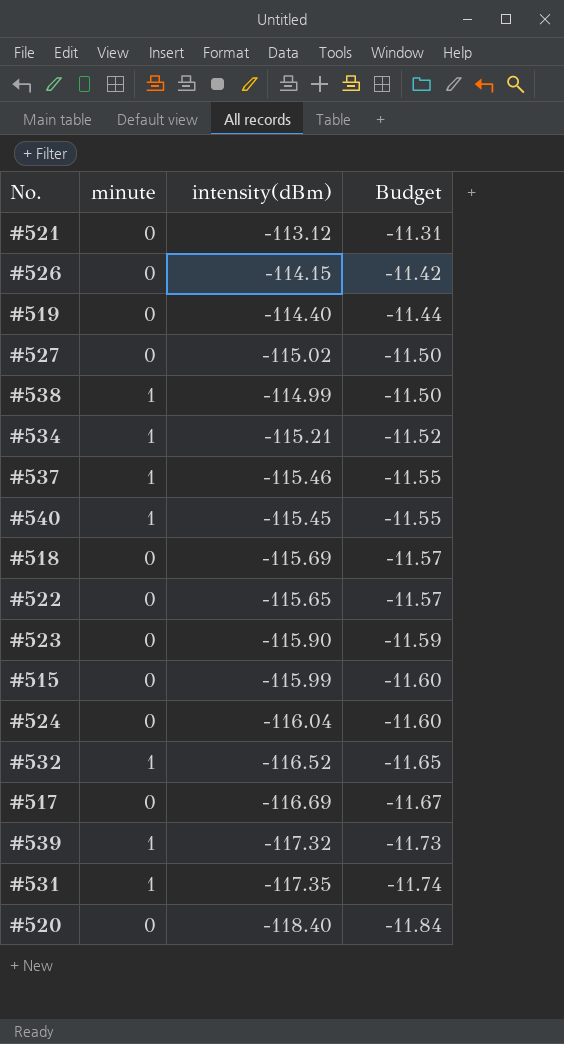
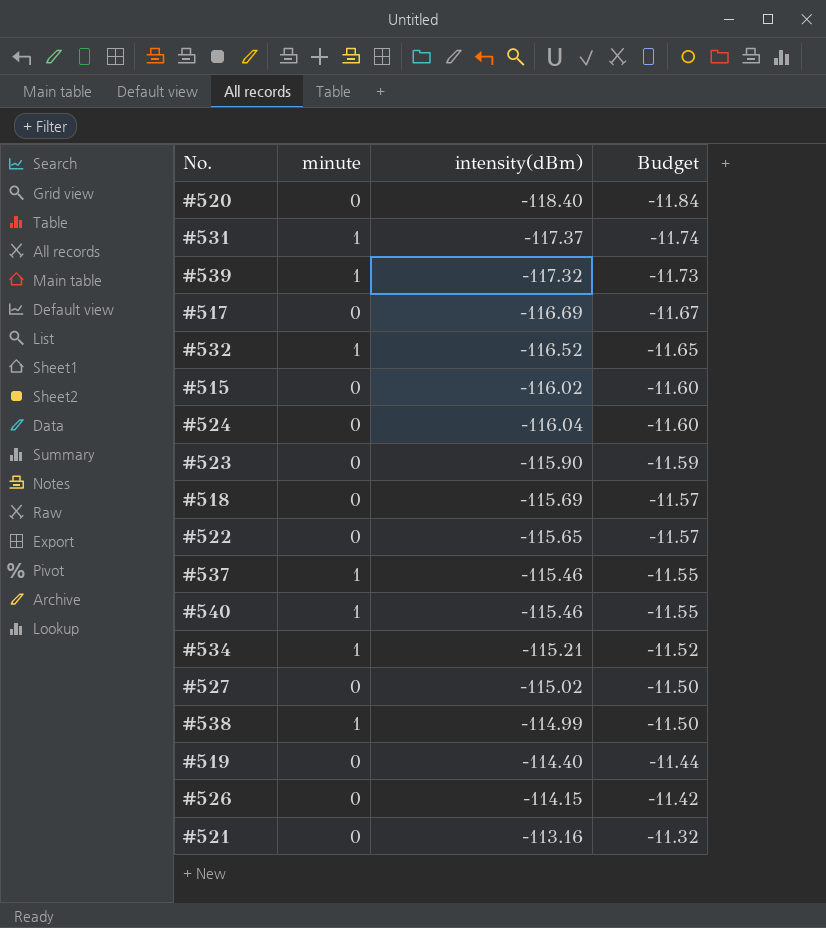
row order: Budget descending -> Budget ascending
#531 | intensity(dBm): -117.35 -> -117.37
#515 | intensity(dBm): -115.99 -> -116.02
#540 | intensity(dBm): -115.45 -> -115.46
#521 | intensity(dBm): -113.12 -> -113.16
#521 | Budget: -11.31 -> -11.32

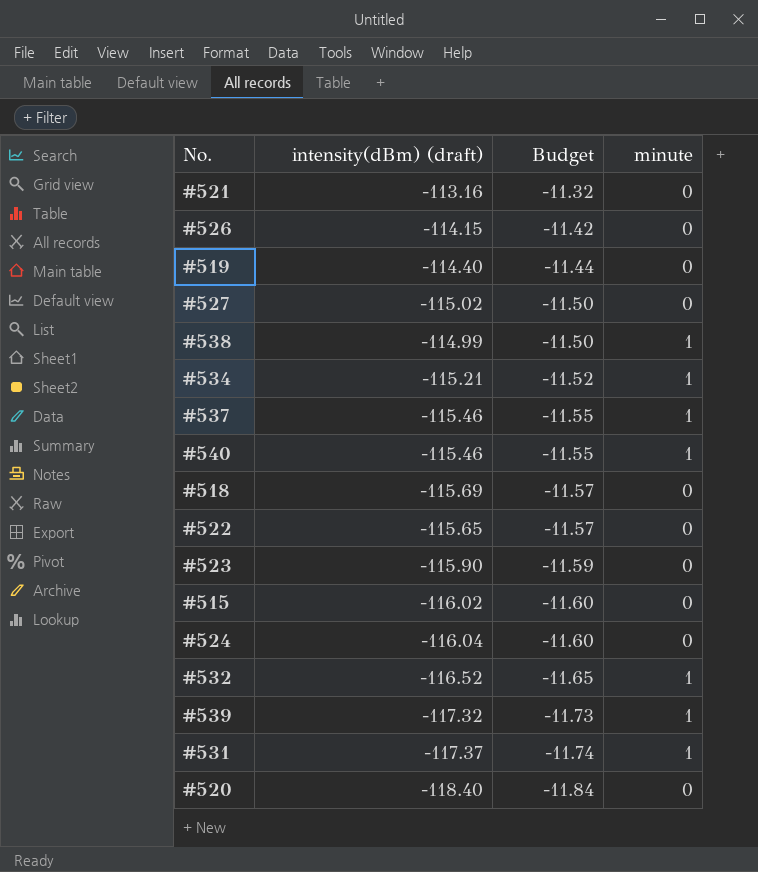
row order: Budget ascending -> Budget descending
column name: intensity(dBm) -> intensity(dBm) (draft)
column minute | position: 2 -> 4
row #517: 0 | -116.69 | -11.67 -> none

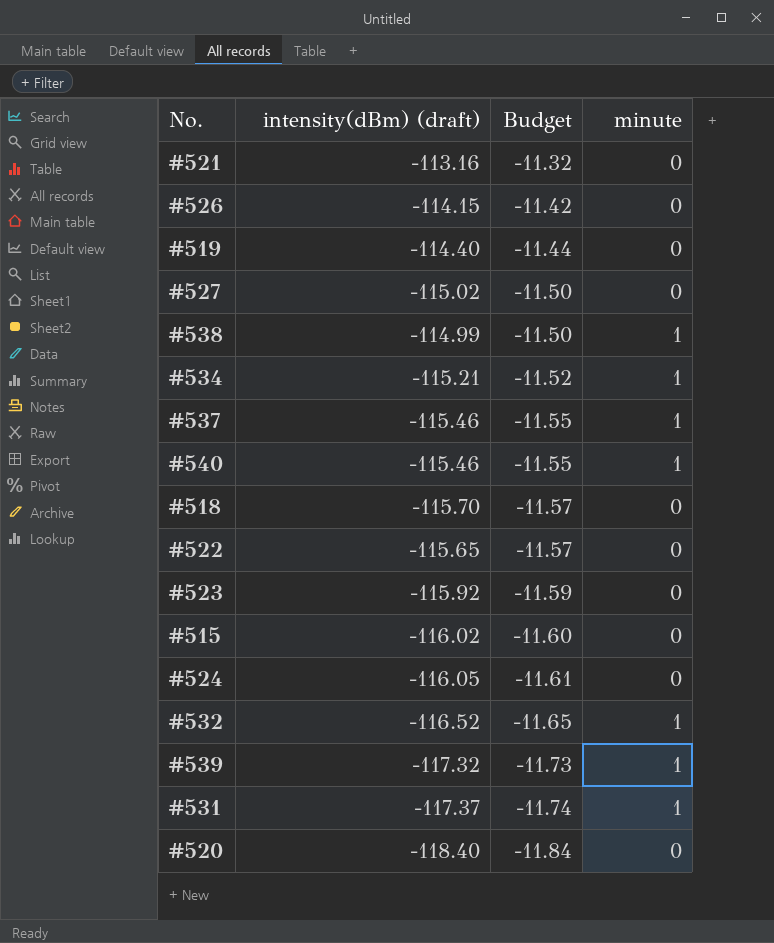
#518 | intensity(dBm) (draft): -115.69 -> -115.70
#523 | intensity(dBm) (draft): -115.90 -> -115.92
#524 | intensity(dBm) (draft): -116.04 -> -116.05
#524 | Budget: -11.60 -> -11.61

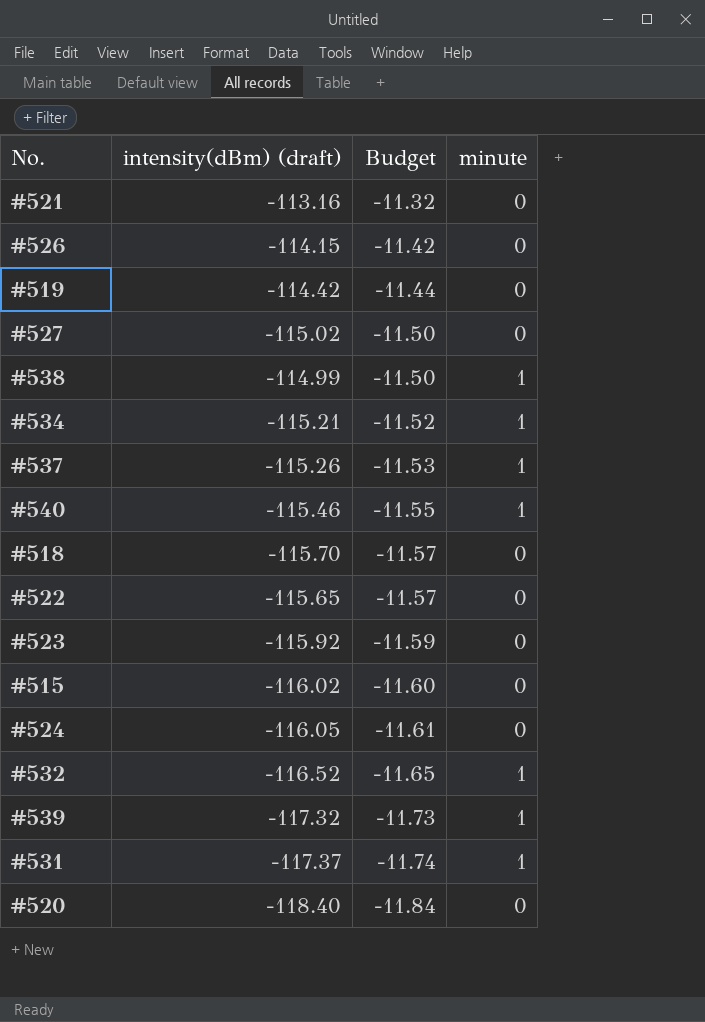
#519 | intensity(dBm) (draft): -114.40 -> -114.42
#537 | intensity(dBm) (draft): -115.46 -> -115.26
#537 | Budget: -11.55 -> -11.53

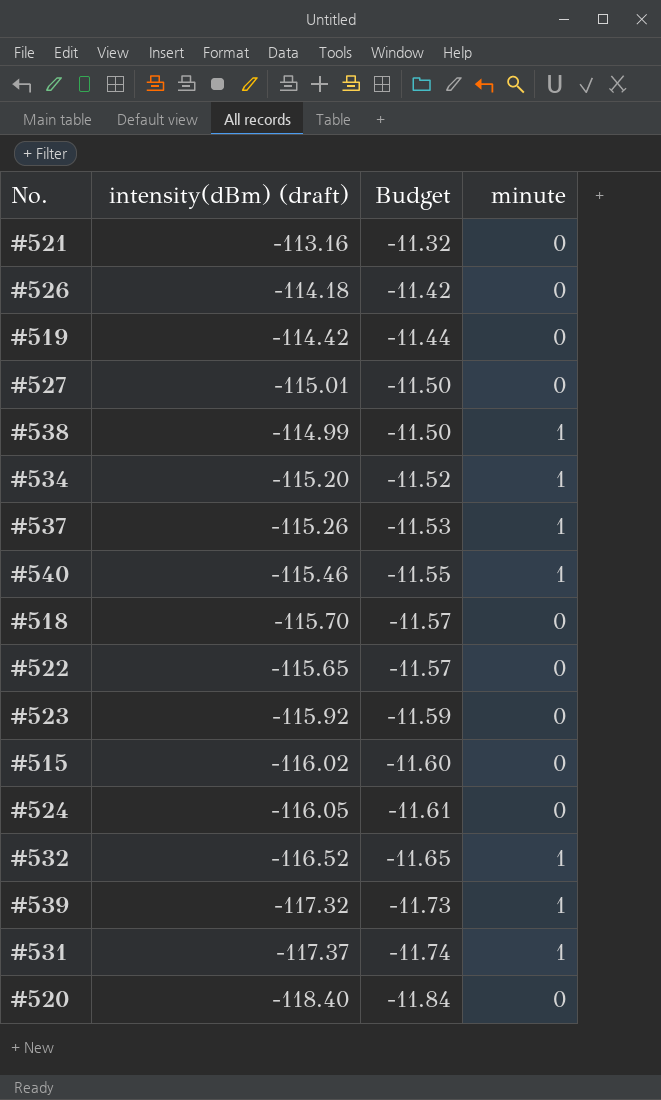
#526 | intensity(dBm) (draft): -114.15 -> -114.18
#527 | intensity(dBm) (draft): -115.02 -> -115.01
#534 | intensity(dBm) (draft): -115.21 -> -115.20

